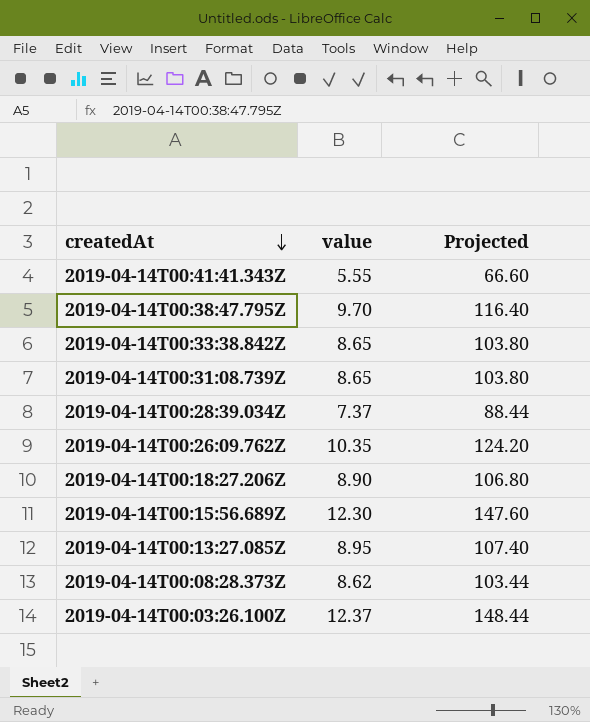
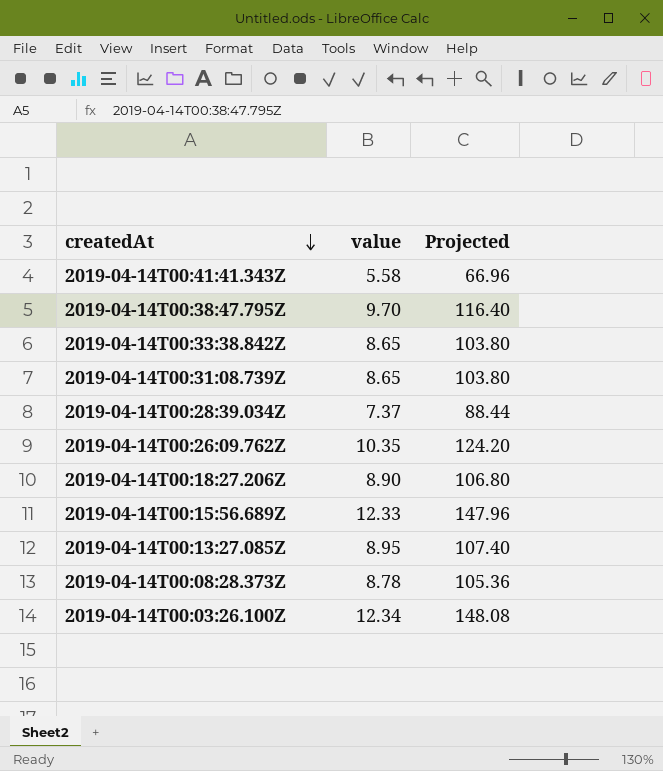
2019-04-14T00:41:41.343Z | value: 5.55 -> 5.58
2019-04-14T00:41:41.343Z | Projected: 66.60 -> 66.96
2019-04-14T00:15:56.689Z | value: 12.30 -> 12.33
2019-04-14T00:15:56.689Z | Projected: 147.60 -> 147.96
2019-04-14T00:08:28.373Z | value: 8.62 -> 8.78
2019-04-14T00:08:28.373Z | Projected: 103.44 -> 105.36
2019-04-14T00:03:26.100Z | value: 12.37 -> 12.34
2019-04-14T00:03:26.100Z | Projected: 148.44 -> 148.08

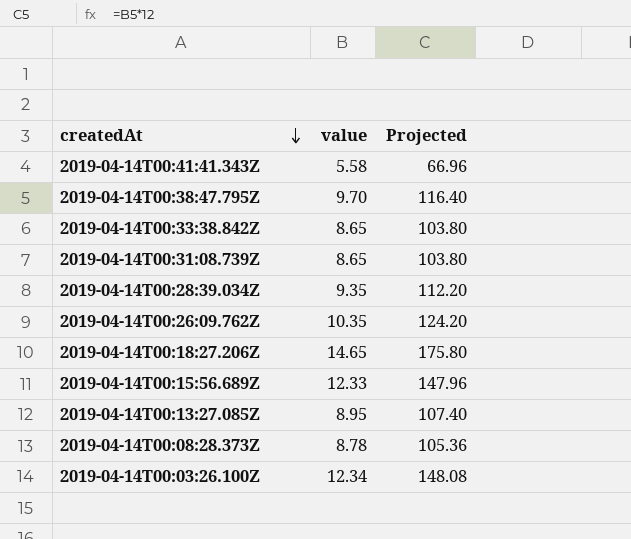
2019-04-14T00:28:39.034Z | value: 7.37 -> 9.35
2019-04-14T00:28:39.034Z | Projected: 88.44 -> 112.20
2019-04-14T00:18:27.206Z | value: 8.90 -> 14.65
2019-04-14T00:18:27.206Z | Projected: 106.80 -> 175.80

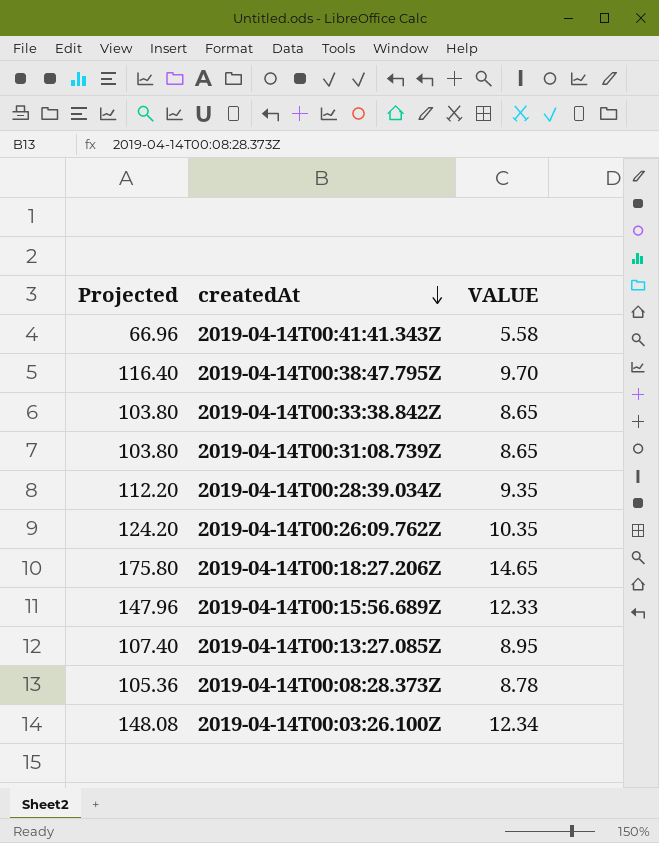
column Projected | position: 3 -> 1
column name: value -> VALUE

